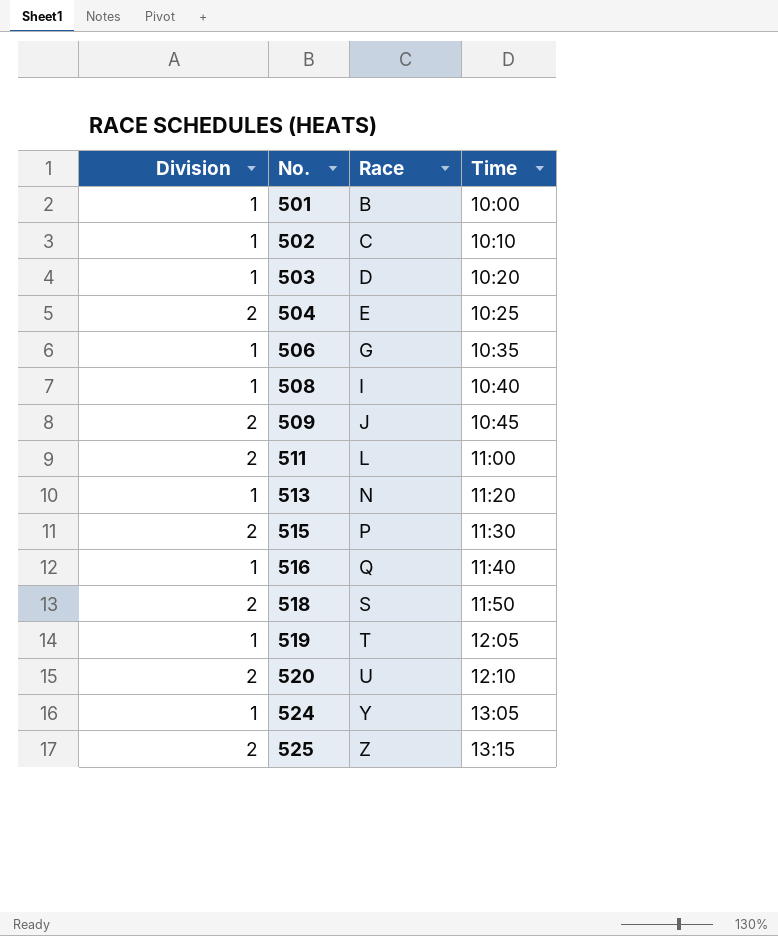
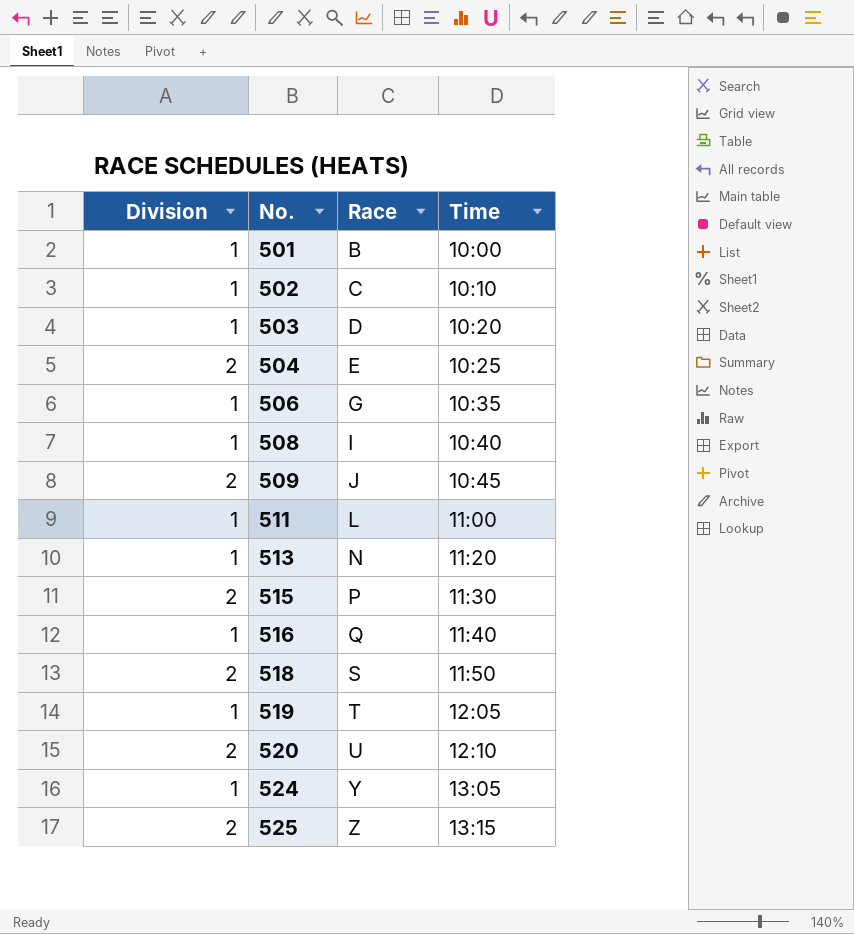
511 | Division: 2 -> 1

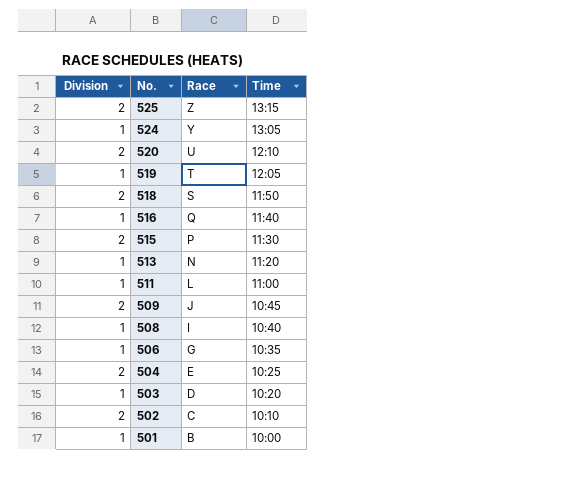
row order: No. ascending -> No. descending
502 | Division: 1 -> 2

